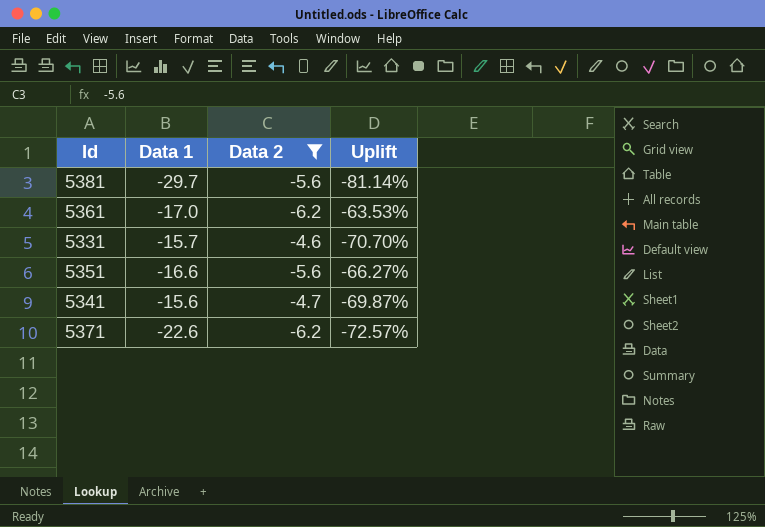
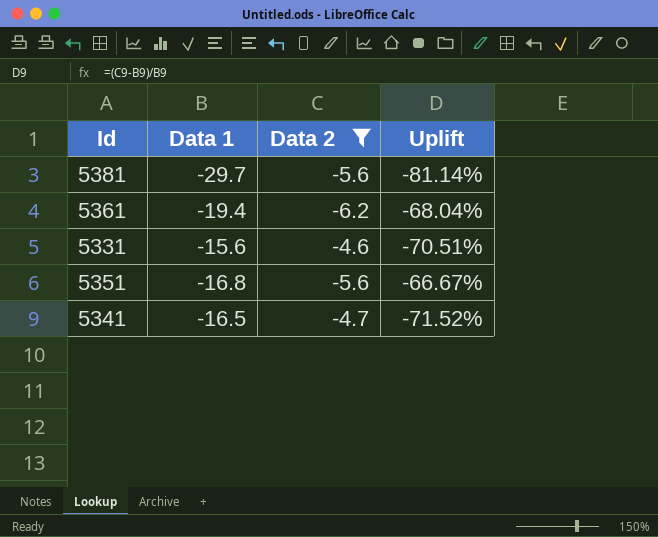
row 5371: -22.6 | -6.2 | -72.57% -> none
5361 | Data 1: -17.0 -> -19.4
5361 | Uplift: -63.53% -> -68.04%
5331 | Data 1: -15.7 -> -15.6
5331 | Uplift: -70.70% -> -70.51%
5351 | Data 1: -16.6 -> -16.8
5351 | Uplift: -66.27% -> -66.67%
5341 | Data 1: -15.6 -> -16.5
5341 | Uplift: -69.87% -> -71.52%

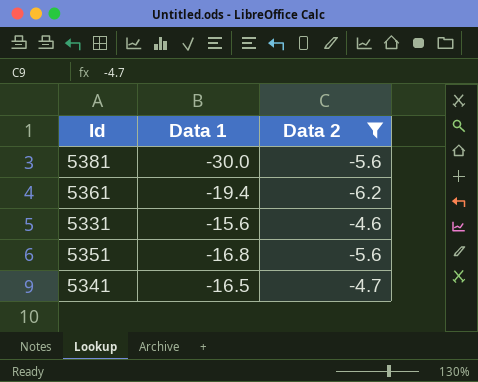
column Uplift | formula: ([Data 2] - [Data 1]) / [Data 1] -> none
5381 | Data 1: -29.7 -> -30.0

